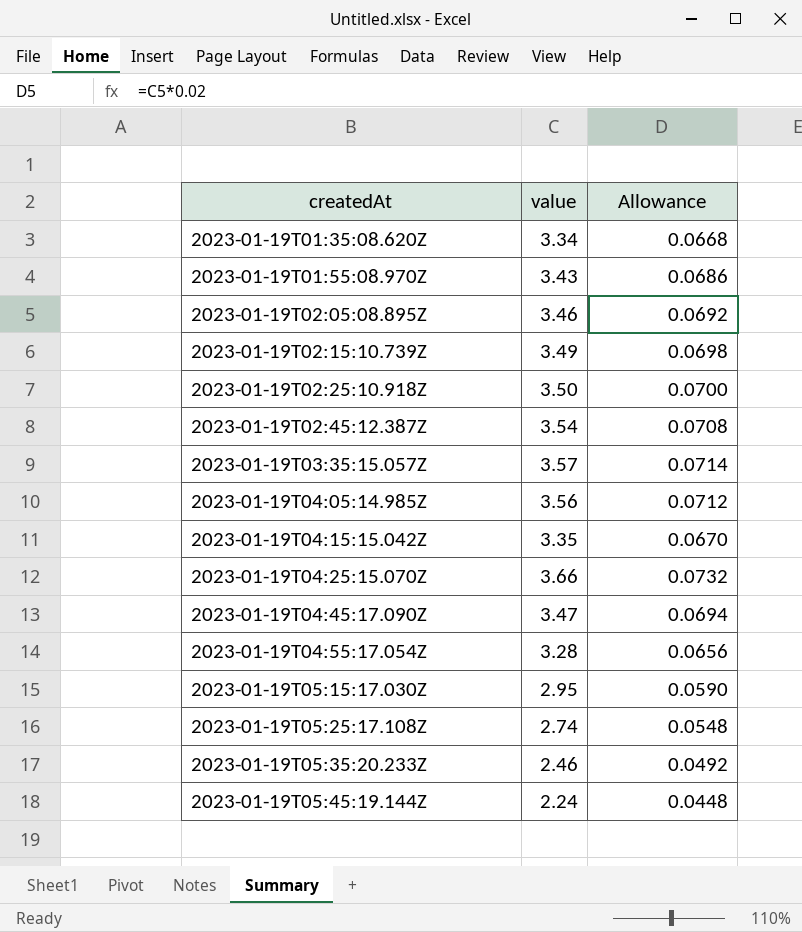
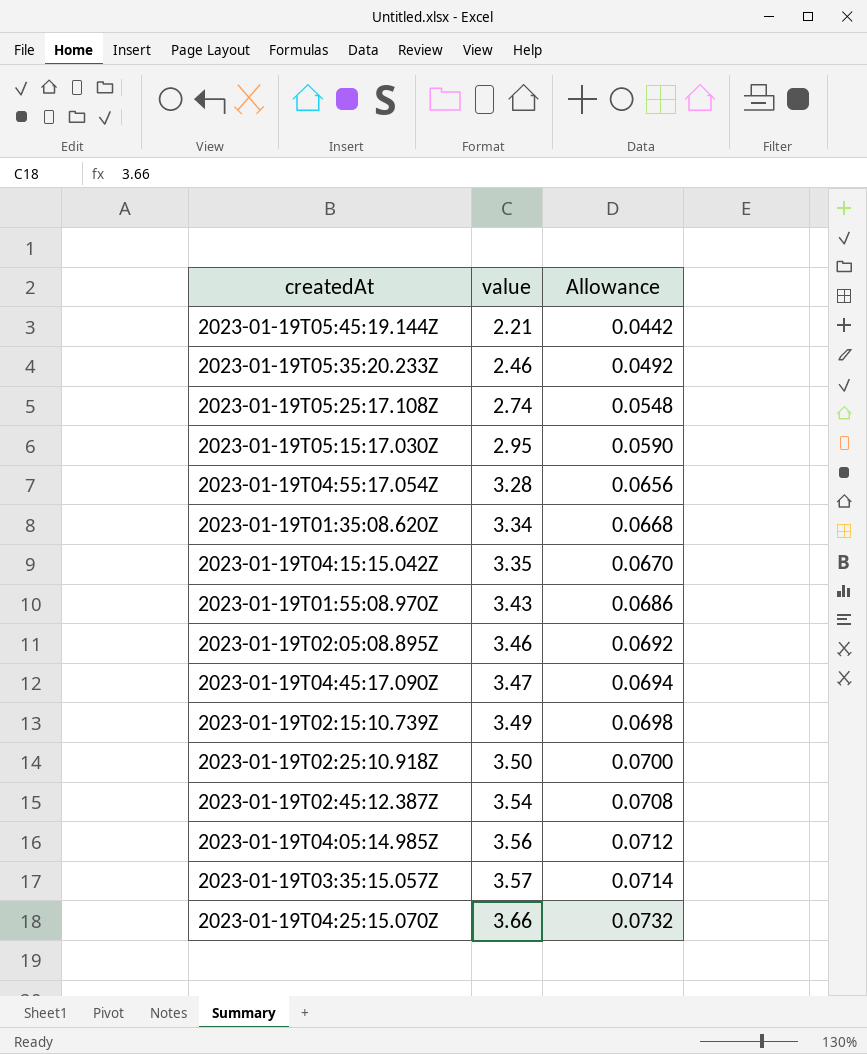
row order: createdAt ascending -> value ascending
2023-01-19T05:45:19.144Z | value: 2.24 -> 2.21
2023-01-19T05:45:19.144Z | Allowance: 0.0448 -> 0.0442

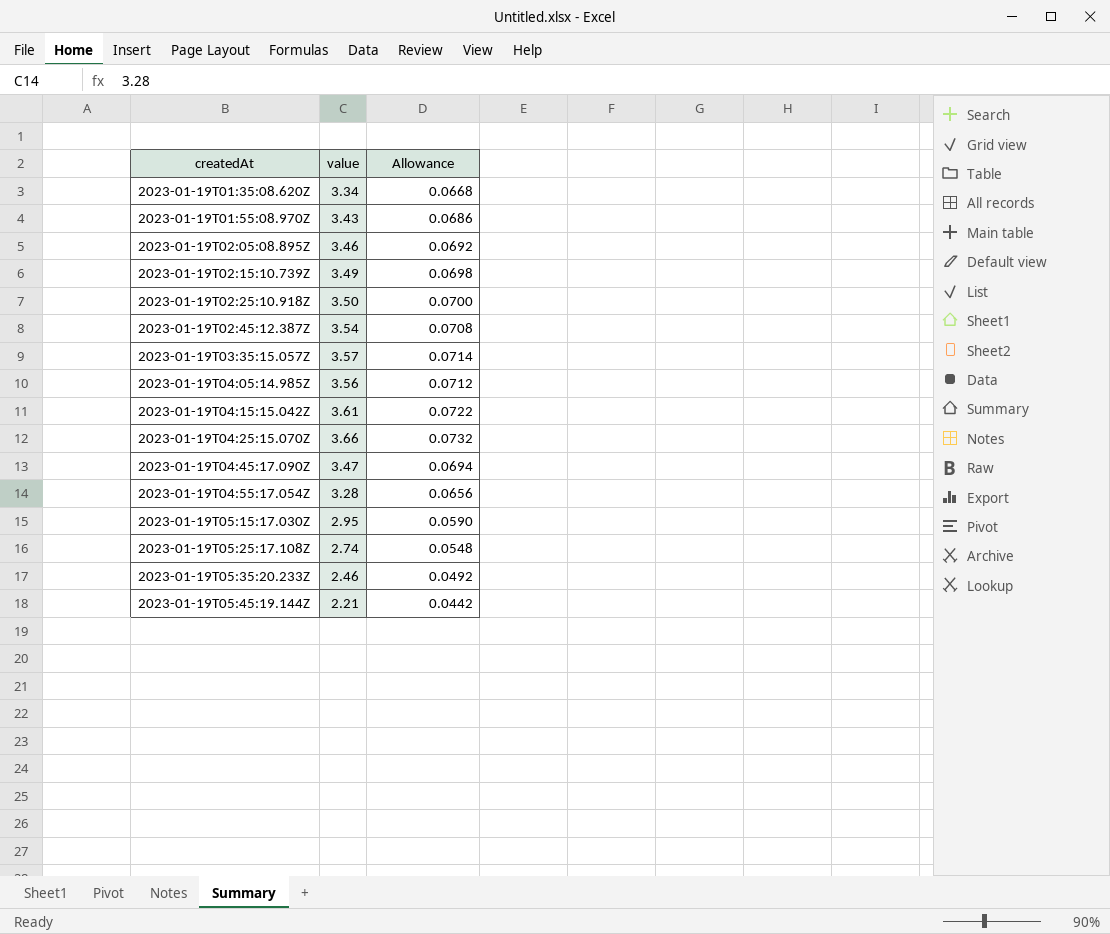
row order: value ascending -> createdAt ascending
2023-01-19T04:15:15.042Z | value: 3.35 -> 3.61
2023-01-19T04:15:15.042Z | Allowance: 0.0670 -> 0.0722

